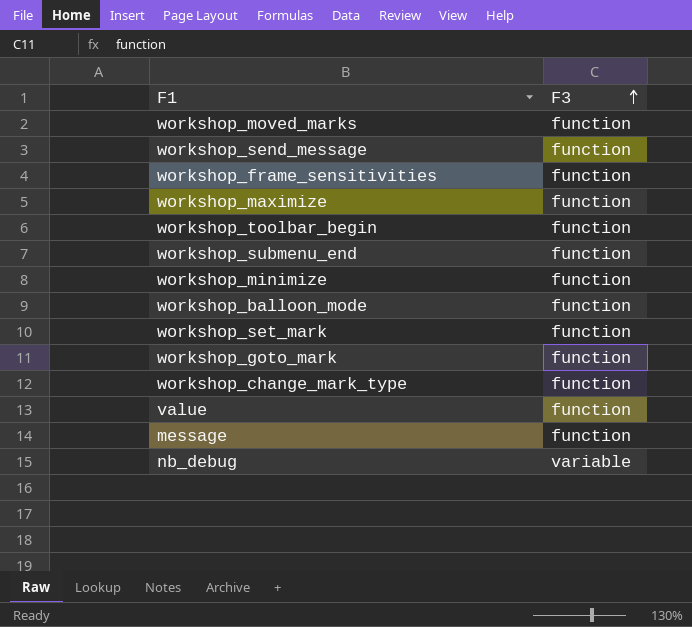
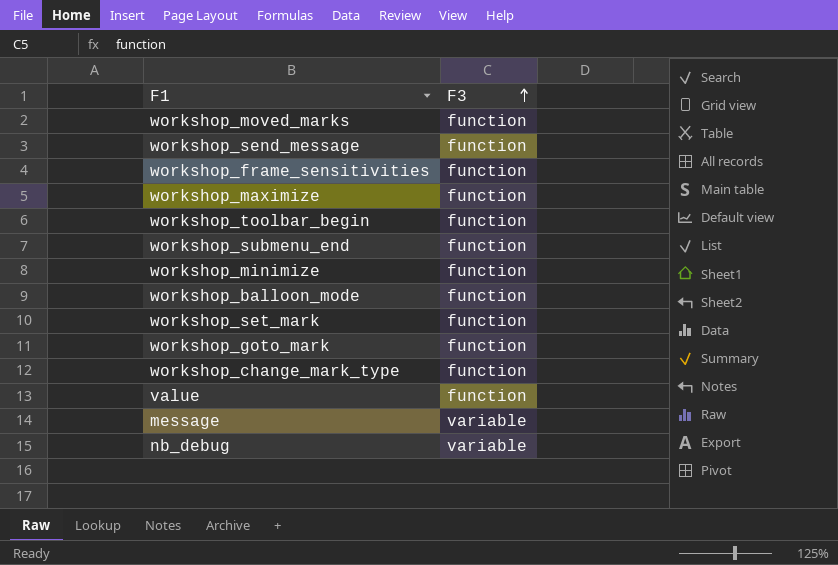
message | F3: function -> variable

